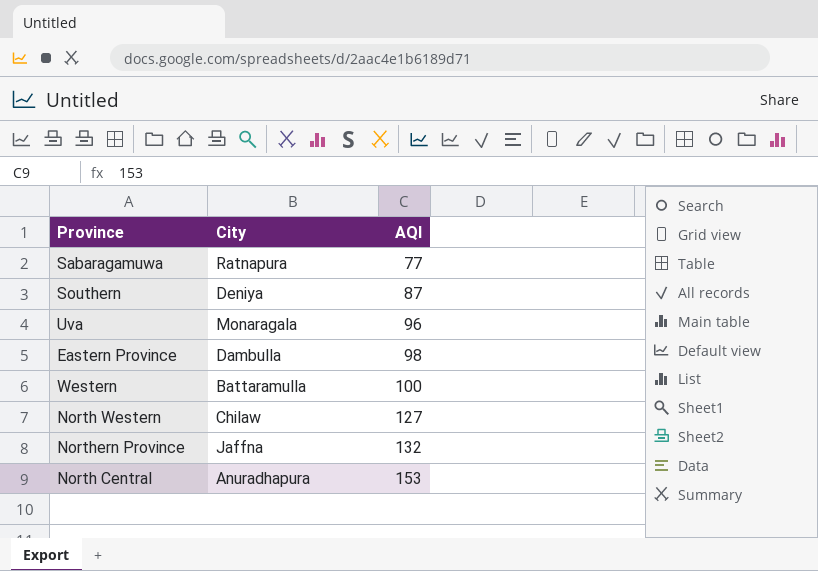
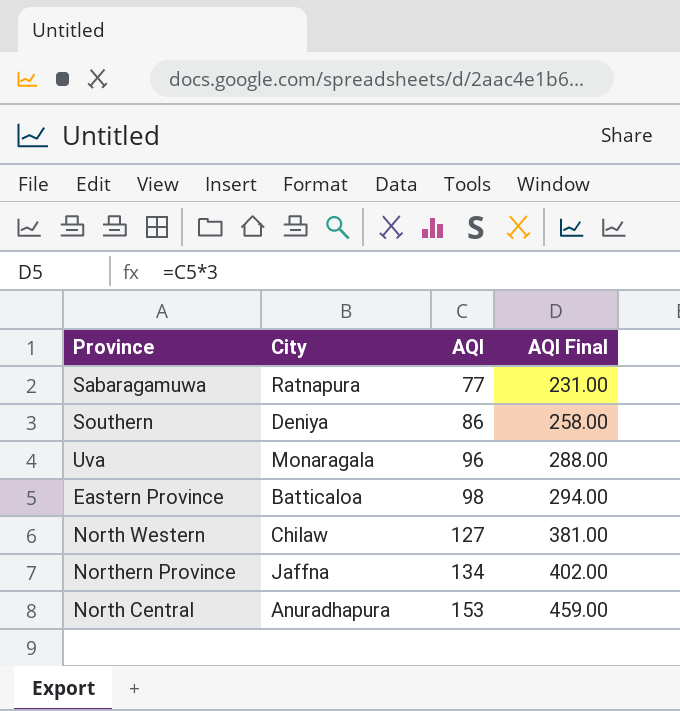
column AQI Final | formula: none -> [AQI] * 3
row Western: Battaramulla | 100 -> none
Southern | AQI: 87 -> 86
Eastern Province | City: Dambulla -> Batticaloa
Northern Province | AQI: 132 -> 134

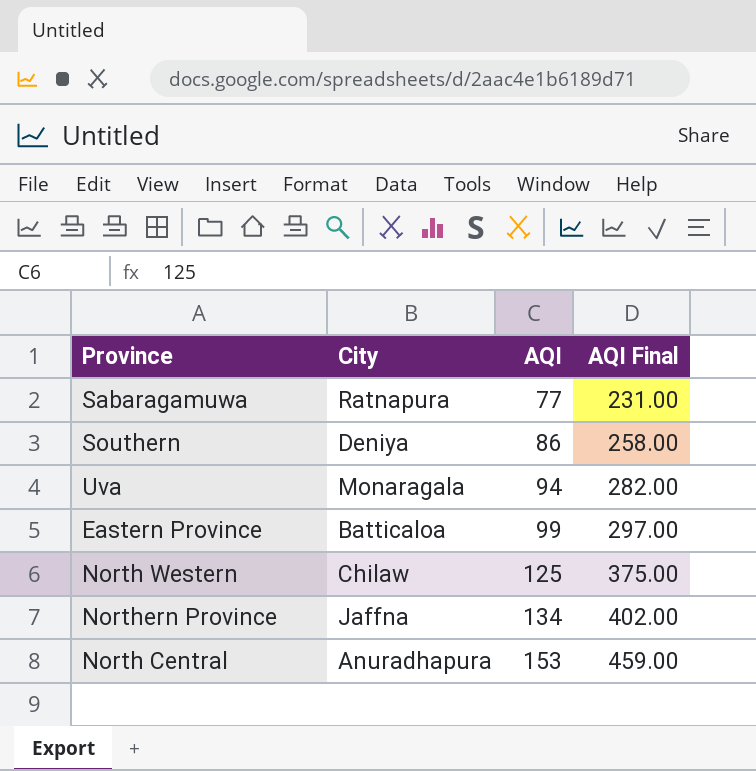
Uva | AQI: 96 -> 94
Uva | AQI Final: 288.00 -> 282.00
Eastern Province | AQI: 98 -> 99
Eastern Province | AQI Final: 294.00 -> 297.00
North Western | AQI: 127 -> 125
North Western | AQI Final: 381.00 -> 375.00

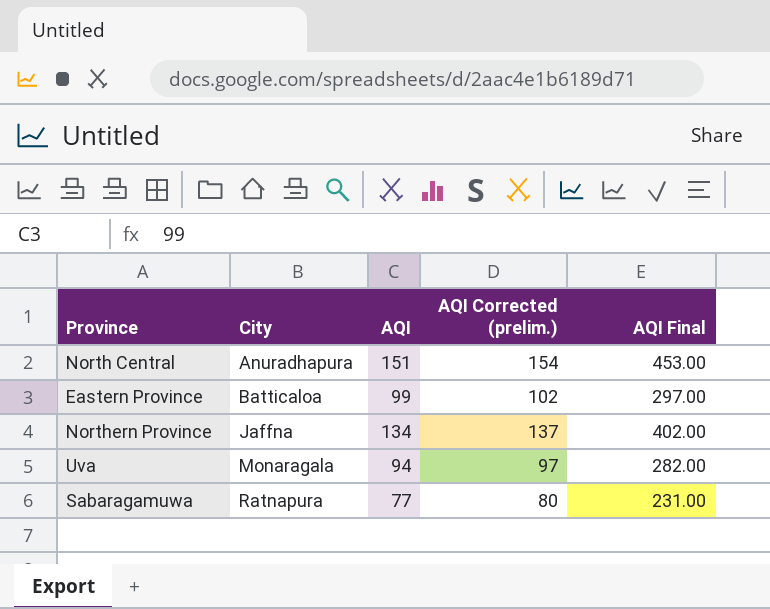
row order: AQI ascending -> City ascending
column AQI Corrected (prelim.) | formula: none -> [AQI] + 3
row Southern: Deniya | 86 | 258.00 -> none
row North Western: Chilaw | 125 | 375.00 -> none
North Central | AQI: 153 -> 151
North Central | AQI Final: 459.00 -> 453.00

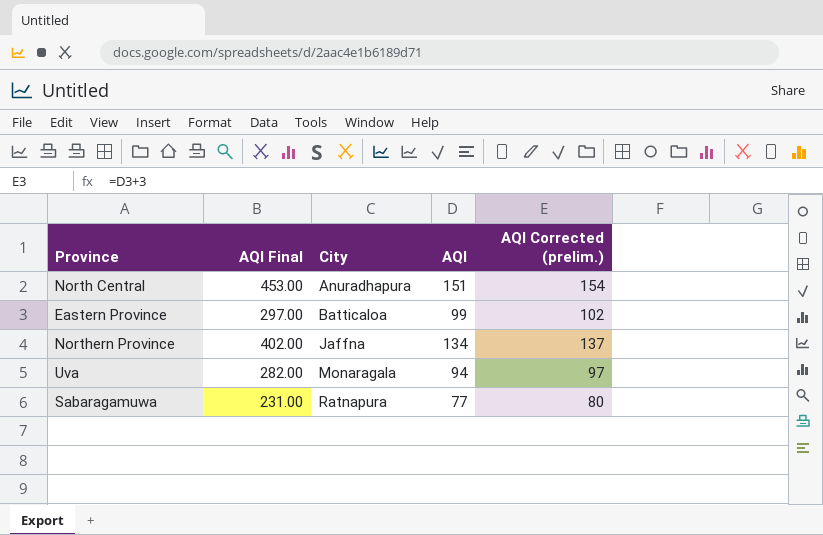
column AQI Final | position: 5 -> 2

